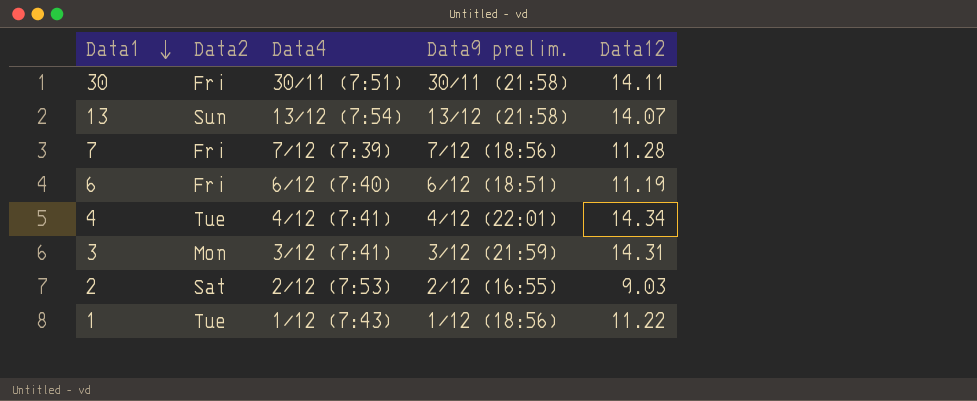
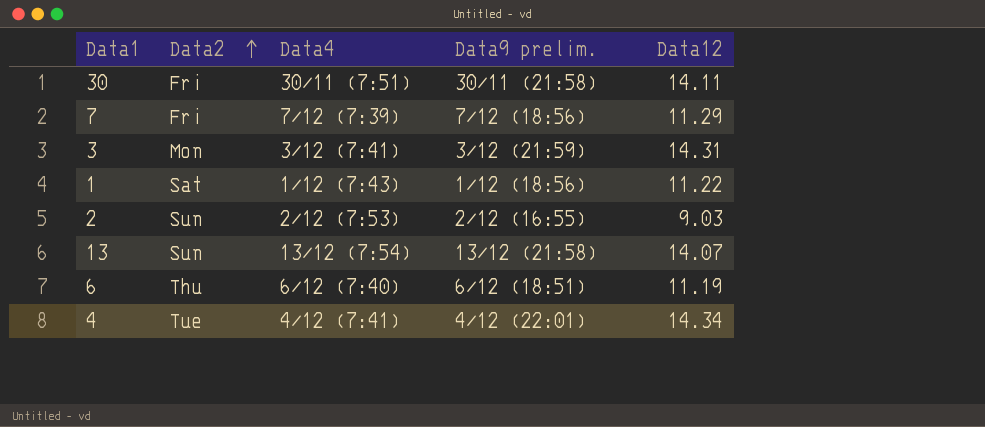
row order: Data1 descending -> Data2 ascending
7 | Data12: 11.28 -> 11.29
1 | Data2: Tue -> Sat
2 | Data2: Sat -> Sun
6 | Data2: Fri -> Thu

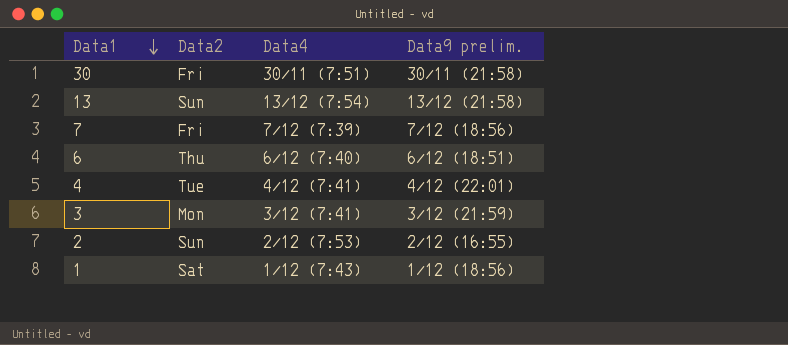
row order: Data2 ascending -> Data1 descending
column Data12 | position: 5 -> none

